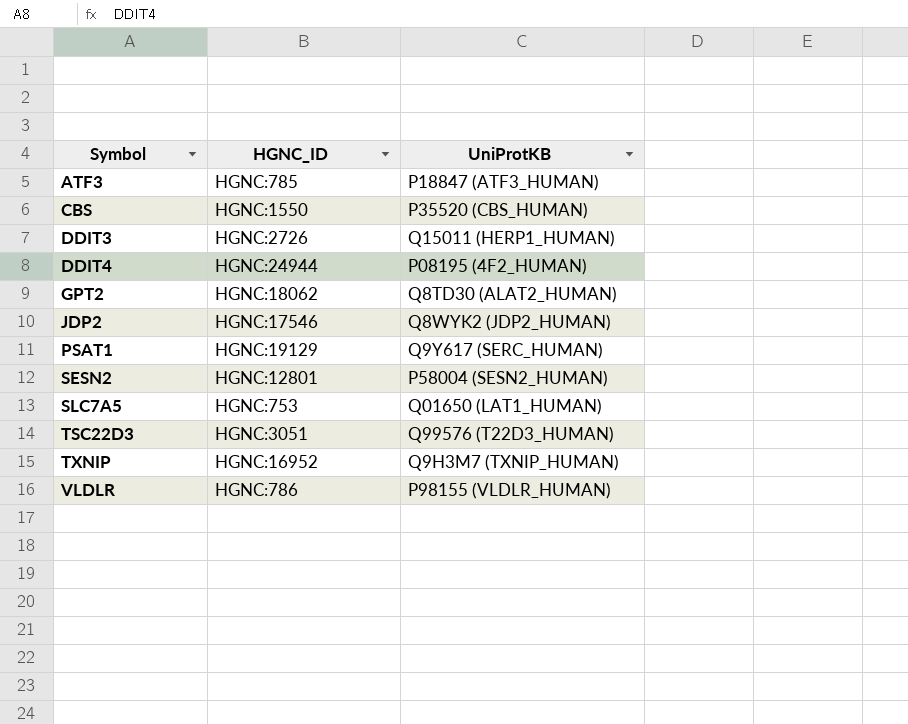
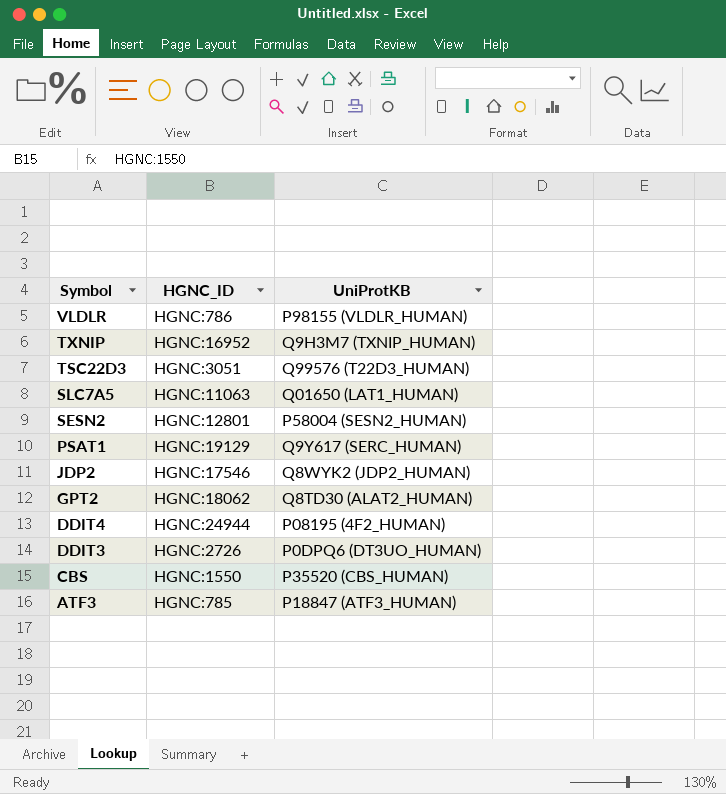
row order: Symbol ascending -> Symbol descending
SLC7A5 | HGNC_ID: HGNC:753 -> HGNC:11063
DDIT3 | UniProtKB: Q15011 (HERP1_HUMAN) -> P0DPQ6 (DT3UO_HUMAN)

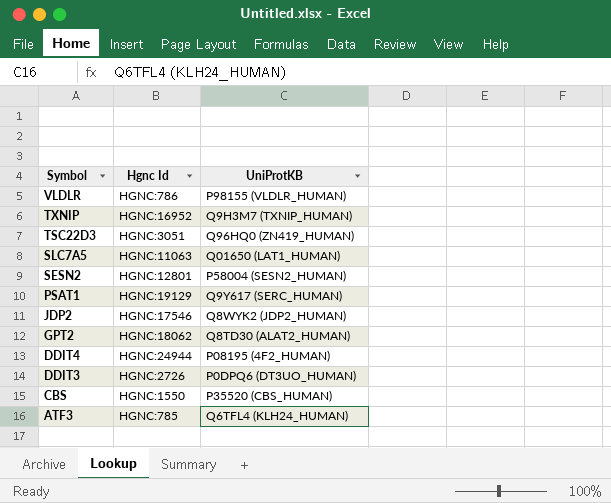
column name: HGNC_ID -> Hgnc Id
TSC22D3 | UniProtKB: Q99576 (T22D3_HUMAN) -> Q96HQ0 (ZN419_HUMAN)
ATF3 | UniProtKB: P18847 (ATF3_HUMAN) -> Q6TFL4 (KLH24_HUMAN)

